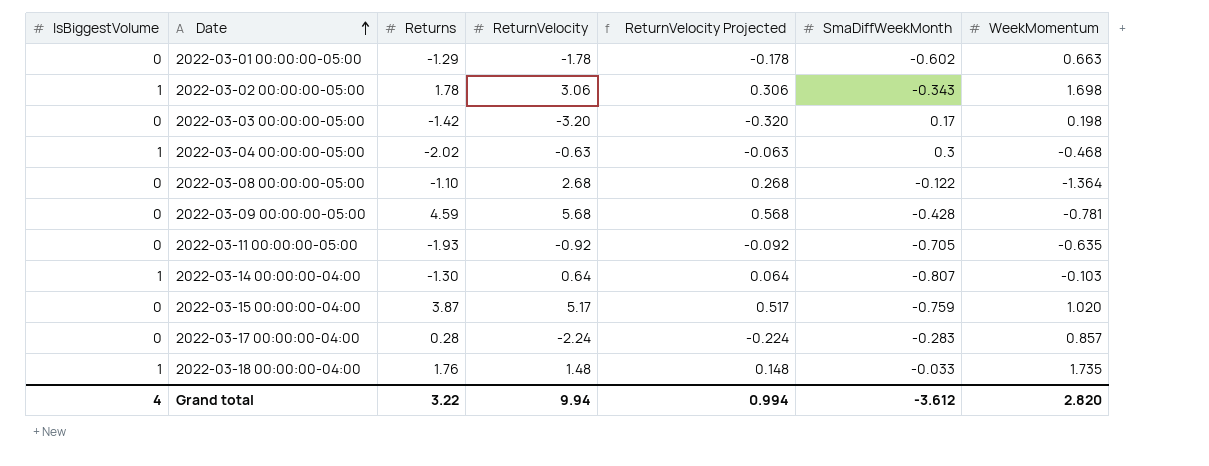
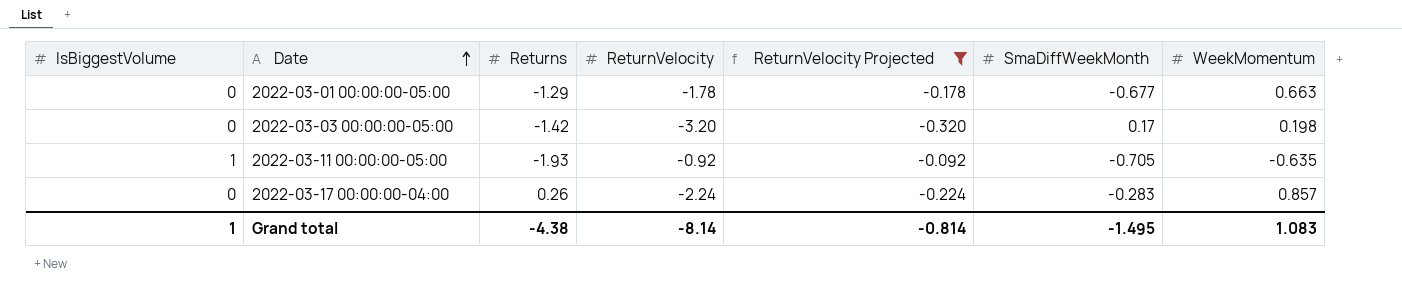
filter: none -> ReturnVelocity Projected <= -0.092
2022-03-01 00:00:00-05:00 | SmaDiffWeekMonth: -0.602 -> -0.677
2022-03-11 00:00:00-05:00 | IsBiggestVolume: 0 -> 1
2022-03-17 00:00:00-04:00 | Returns: 0.28 -> 0.26
Grand total | IsBiggestVolume: 4 -> 1
Grand total | Returns: 3.22 -> -4.38
Grand total | ReturnVelocity: 9.94 -> -8.14
Grand total | ReturnVelocity Projected: 0.994 -> -0.814
Grand total | SmaDiffWeekMonth: -3.612 -> -1.495
Grand total | WeekMomentum: 2.820 -> 1.083

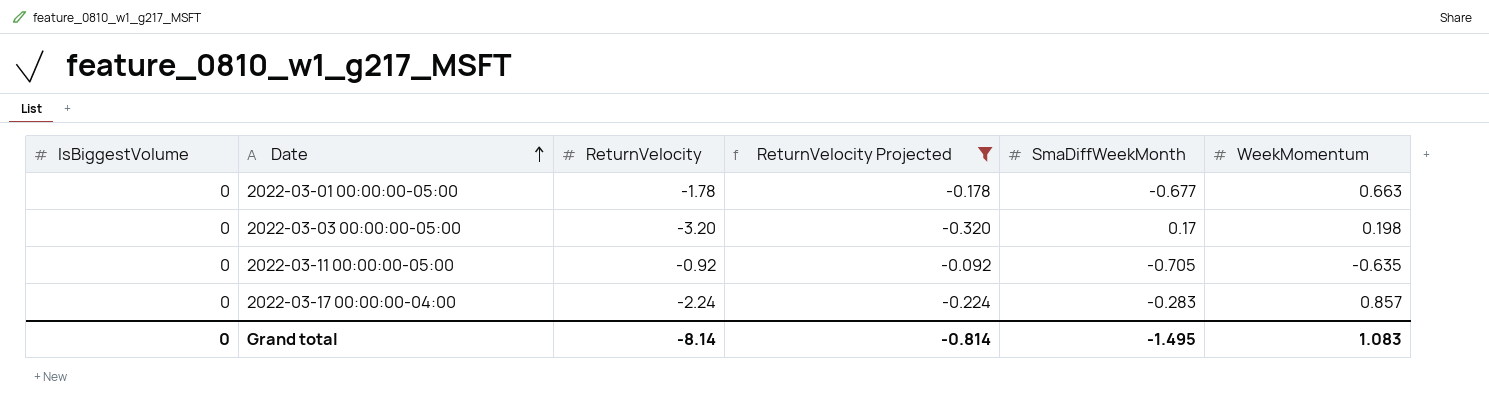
column Returns | position: 3 -> none
2022-03-11 00:00:00-05:00 | IsBiggestVolume: 1 -> 0
Grand total | IsBiggestVolume: 1 -> 0

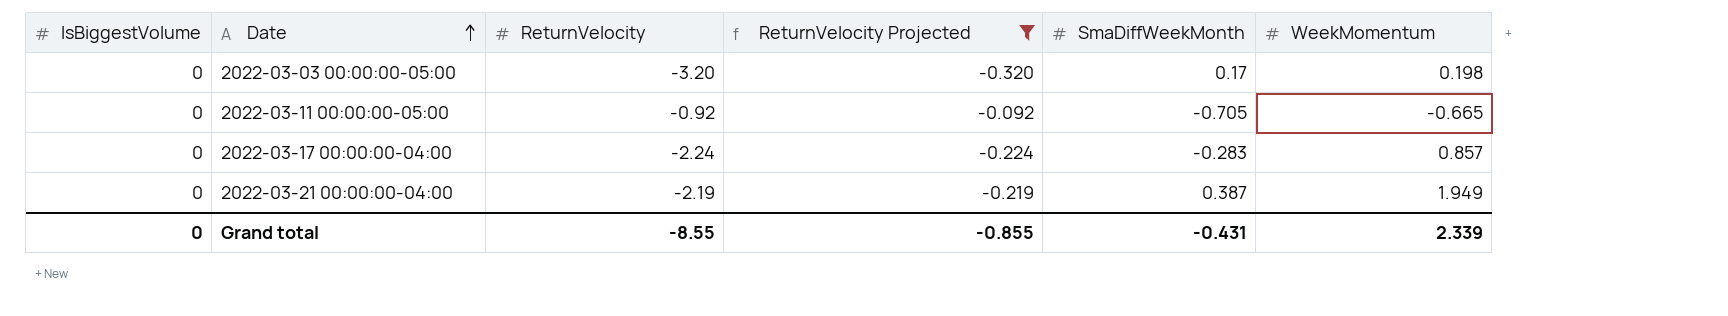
row 2022-03-01 00:00:00-05:00: 0 | -1.78 | -0.178 | -0.677 | 0.663 -> none
2022-03-11 00:00:00-05:00 | WeekMomentum: -0.635 -> -0.665
row 2022-03-21 00:00:00-04:00: none -> 0 | -2.19 | -0.219 | 0.387 | 1.949
Grand total | ReturnVelocity: -8.14 -> -8.55
Grand total | ReturnVelocity Projected: -0.814 -> -0.855
Grand total | SmaDiffWeekMonth: -1.495 -> -0.431
Grand total | WeekMomentum: 1.083 -> 2.339

